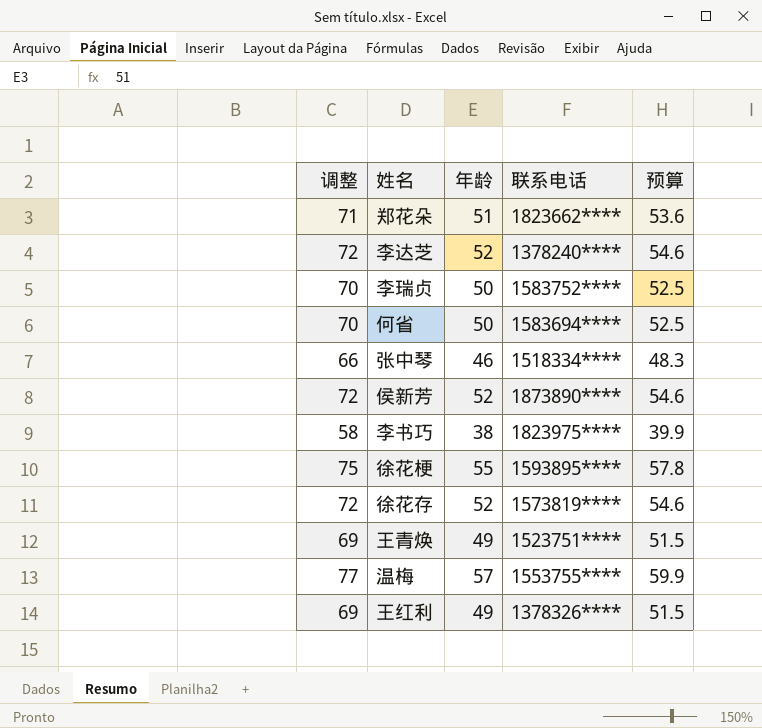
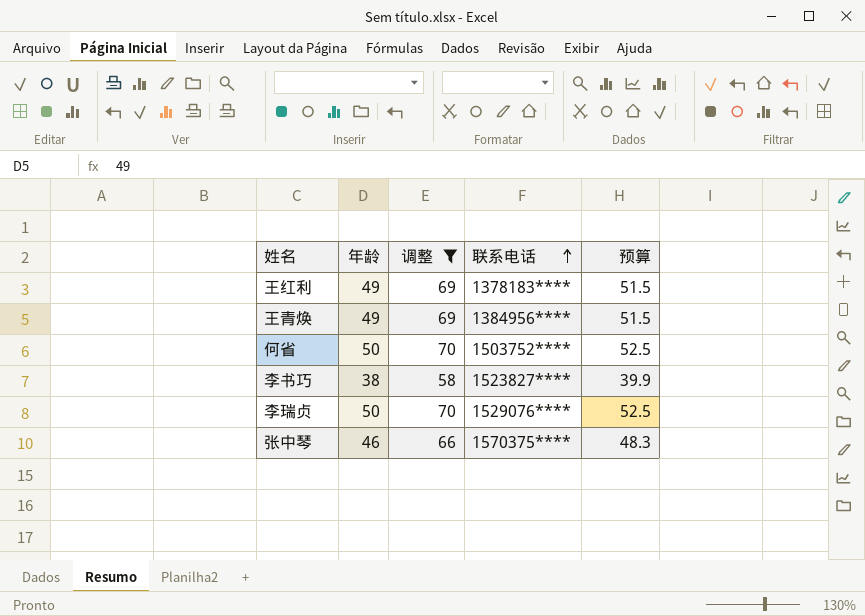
filter: none -> 调整 <= 70
row order: none -> 联系电话 ascending
column 调整 | position: 1 -> 3
王红利 | 联系电话: 1378326**** -> 1378183****
王青焕 | 联系电话: 1523751**** -> 1384956****
何省 | 联系电话: 1583694**** -> 1503752****
李书巧 | 联系电话: 1823975**** -> 1523827****
李瑞贞 | 联系电话: 1583752**** -> 1529076****
张中琴 | 联系电话: 1518334**** -> 1570375****

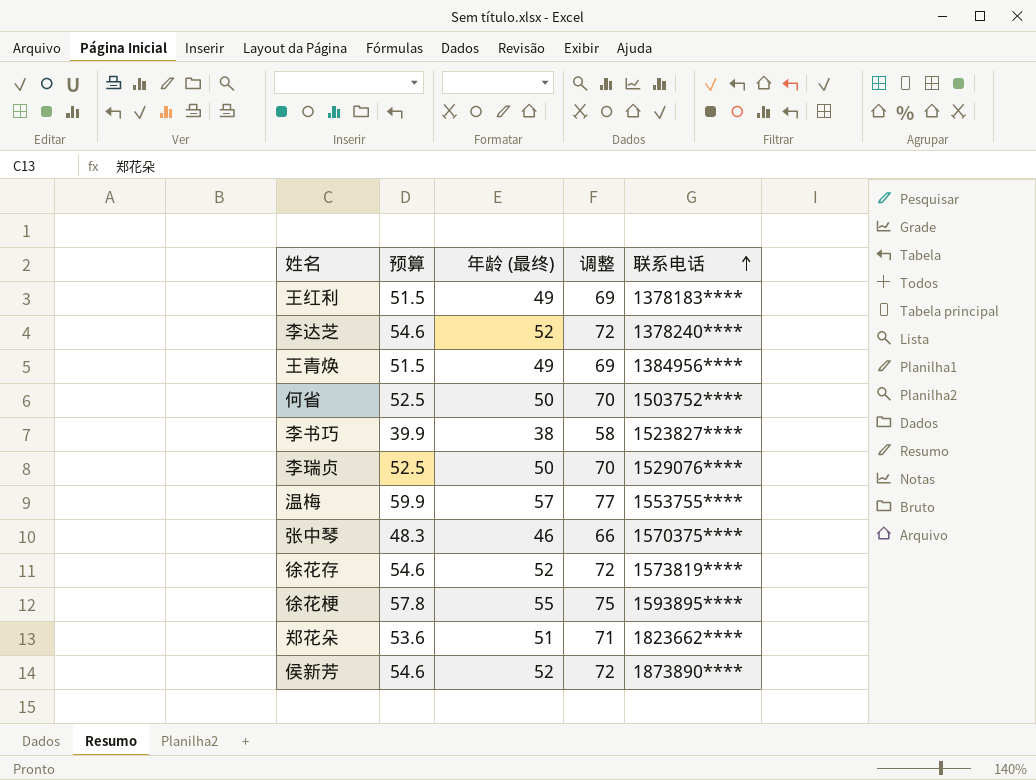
filter: 调整 <= 70 -> none
column 预算 | position: 5 -> 2
column name: 年龄 -> 年龄 (最终)

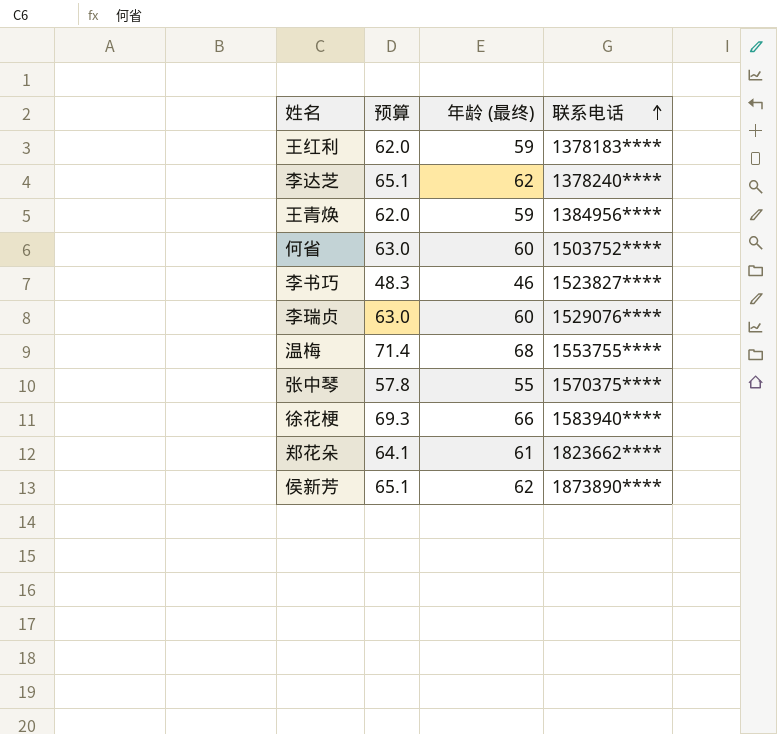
column 调整 | formula: [年龄 (最终)] + 20 -> none
row 徐花存: 54.6 | 52 | 72 | 1573819**** -> none
王红利 | 预算: 51.5 -> 62.0
王红利 | 年龄 (最终): 49 -> 59
李达芝 | 预算: 54.6 -> 65.1
李达芝 | 年龄 (最终): 52 -> 62
王青焕 | 预算: 51.5 -> 62.0
王青焕 | 年龄 (最终): 49 -> 59
何省 | 预算: 52.5 -> 63.0
何省 | 年龄 (最终): 50 -> 60
李书巧 | 预算: 39.9 -> 48.3
李书巧 | 年龄 (最终): 38 -> 46
李瑞贞 | 预算: 52.5 -> 63.0
李瑞贞 | 年龄 (最终): 50 -> 60
温梅 | 预算: 59.9 -> 71.4
温梅 | 年龄 (最终): 57 -> 68
张中琴 | 预算: 48.3 -> 57.8
张中琴 | 年龄 (最终): 46 -> 55
徐花梗 | 预算: 57.8 -> 69.3
徐花梗 | 年龄 (最终): 55 -> 66
徐花梗 | 联系电话: 1593895**** -> 1583940****
郑花朵 | 预算: 53.6 -> 64.1
郑花朵 | 年龄 (最终): 51 -> 61
侯新芳 | 预算: 54.6 -> 65.1
侯新芳 | 年龄 (最终): 52 -> 62

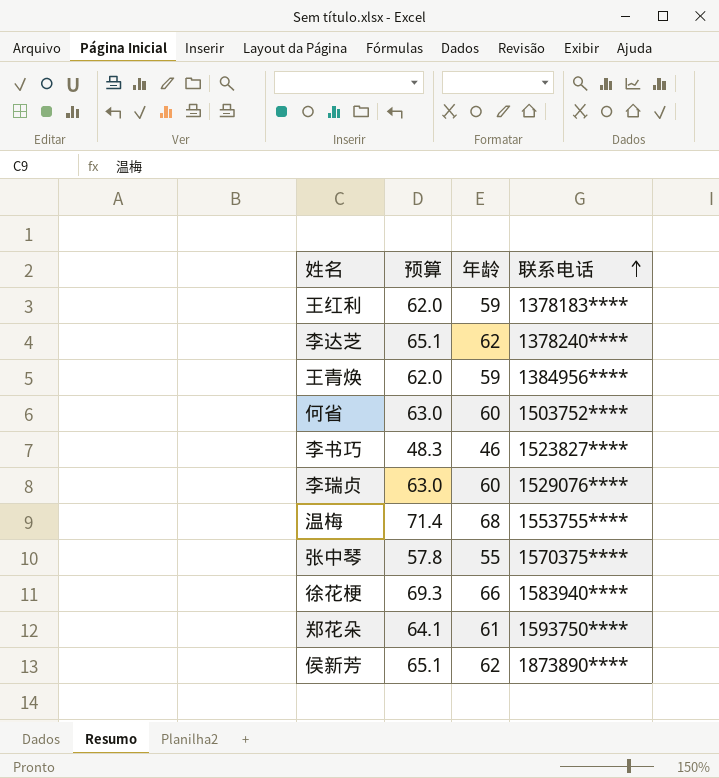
column name: 年龄 (最终) -> 年龄
郑花朵 | 联系电话: 1823662**** -> 1593750****

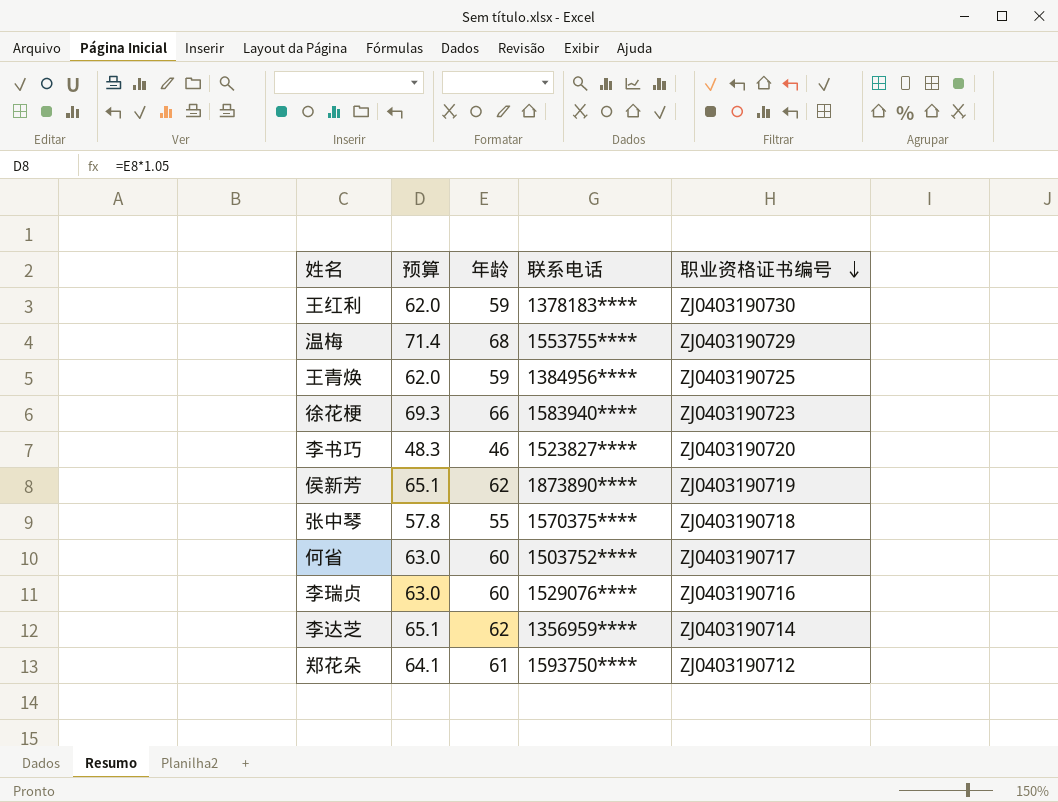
row order: 联系电话 ascending -> 职业资格证书编号 descending
column 职业资格证书编号 | position: none -> 5
李达芝 | 联系电话: 1378240**** -> 1356959****

